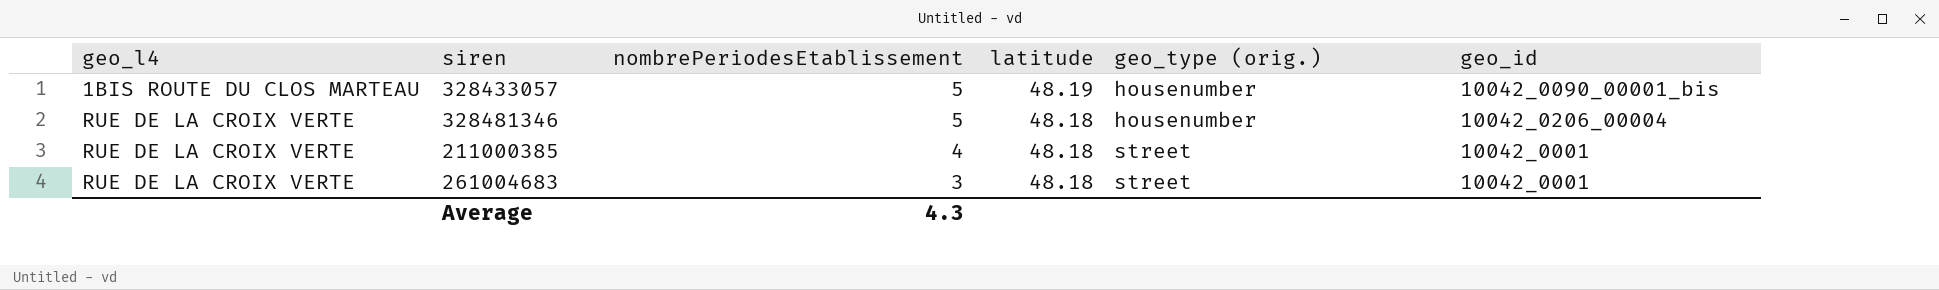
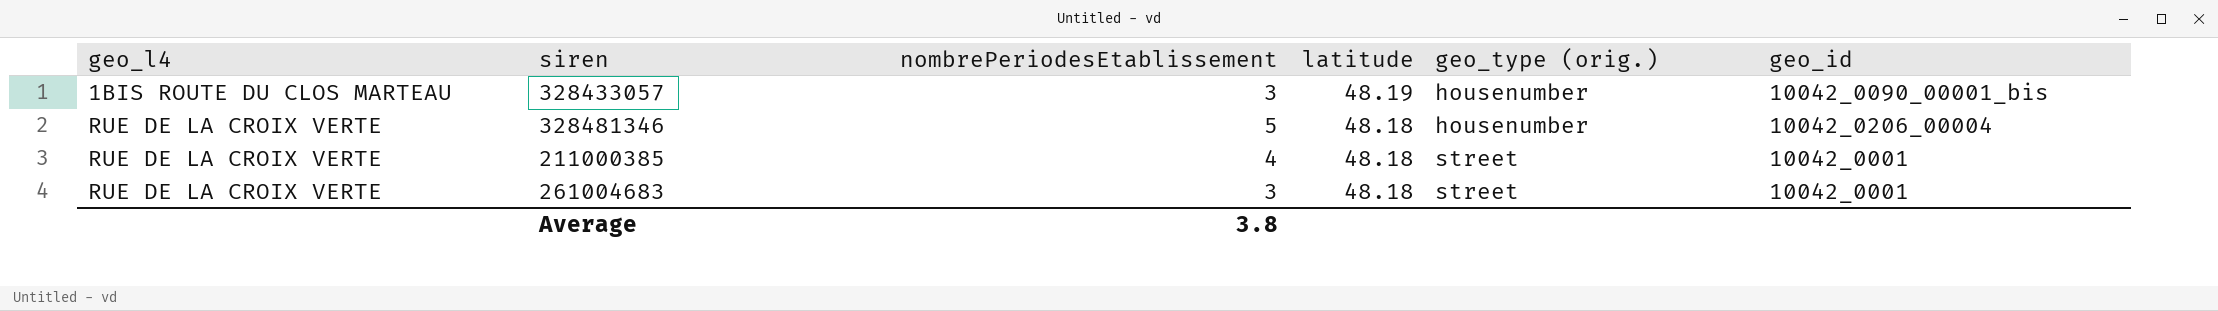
328433057 | nombrePeriodesEtablissement: 5 -> 3
Average | nombrePeriodesEtablissement: 4.3 -> 3.8

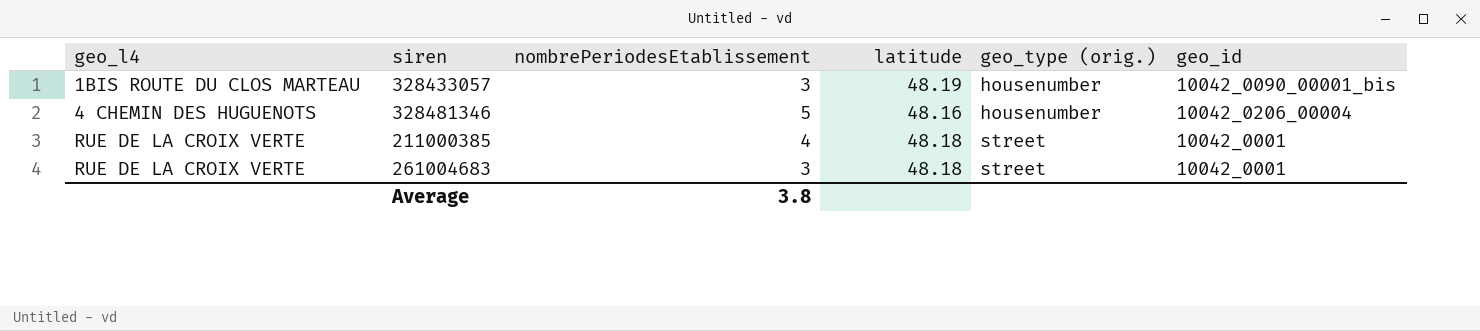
328481346 | geo_l4: RUE DE LA CROIX VERTE -> 4 CHEMIN DES HUGUENOTS
328481346 | latitude: 48.18 -> 48.16

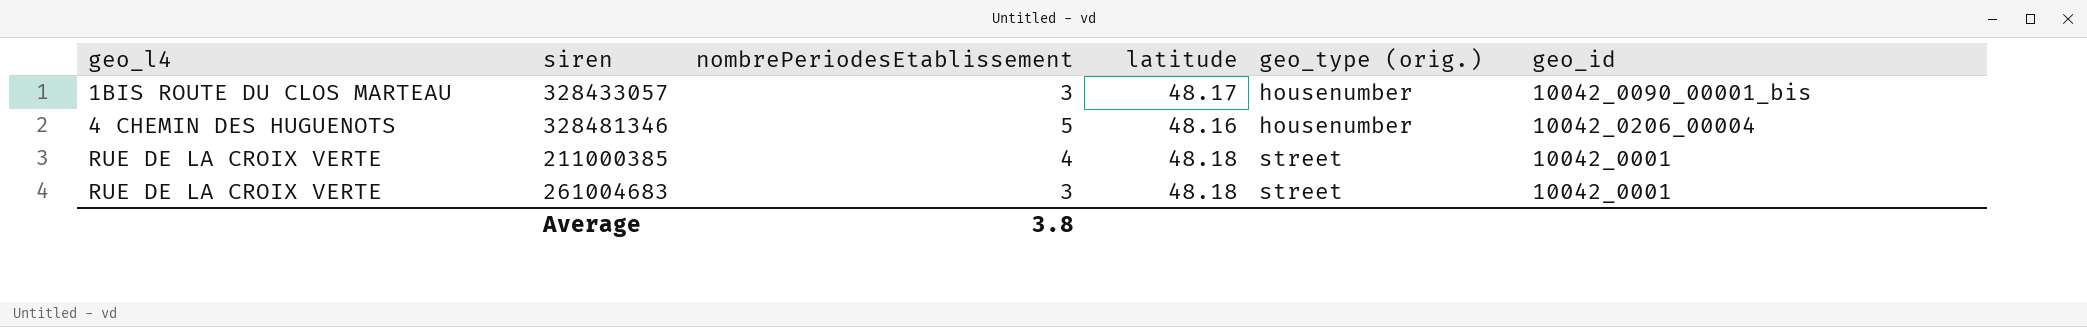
328433057 | latitude: 48.19 -> 48.17

